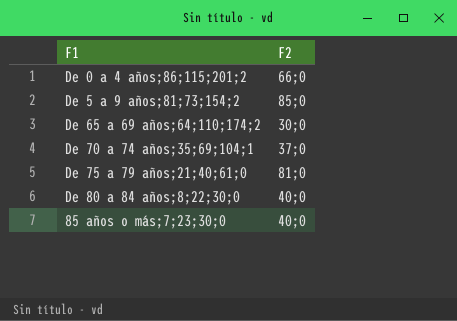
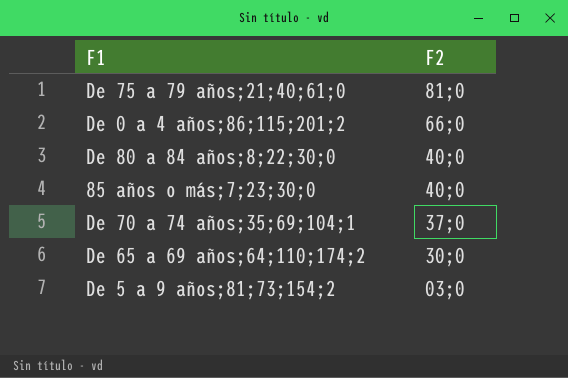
row order: none -> F2 descending
De 5 a 9 años;81;73;154;2 | F2: 85;0 -> 03;0

